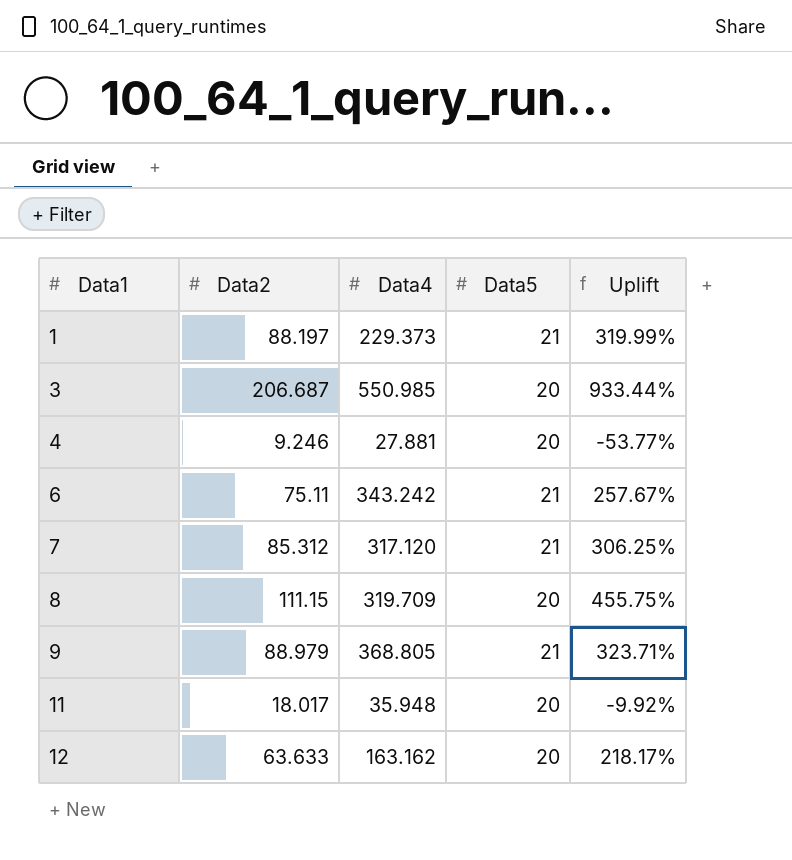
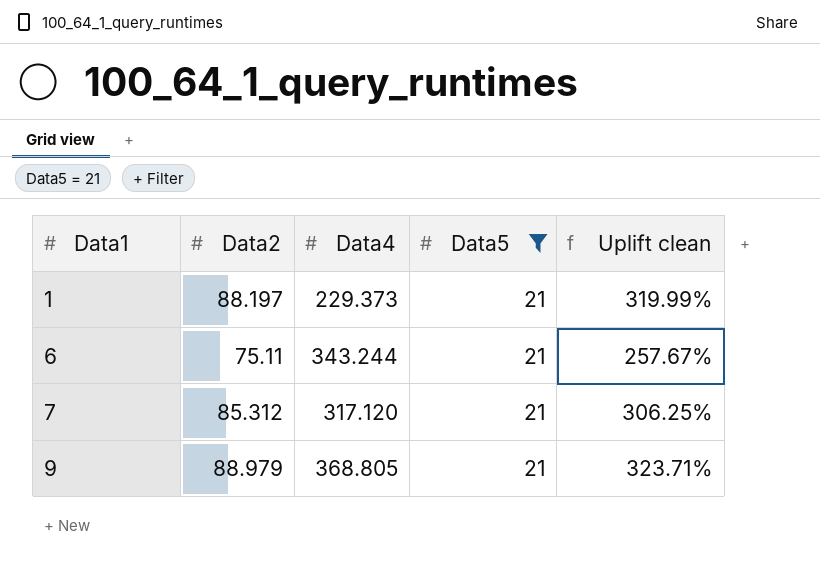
filter: none -> Data5 = 21
column name: Uplift -> Uplift clean
6 | Data4: 343.242 -> 343.244

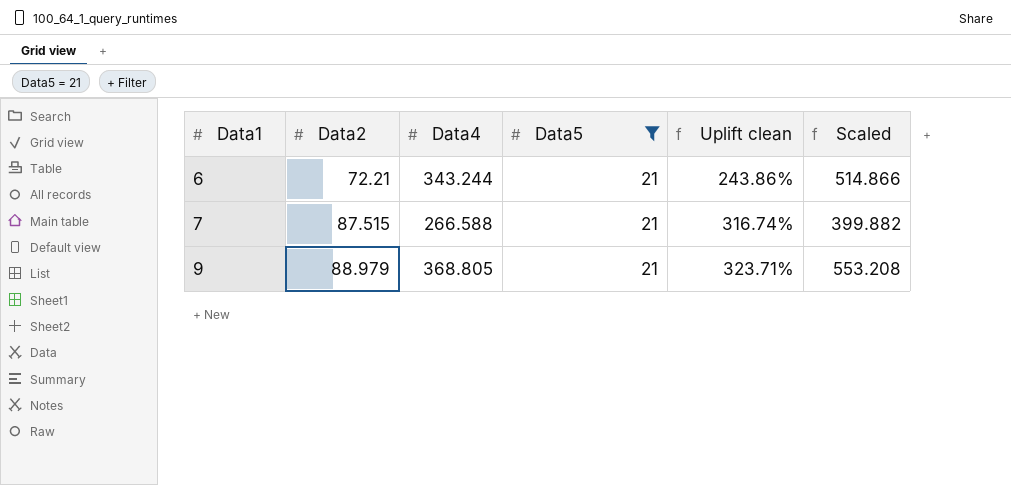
column Scaled | formula: none -> [Data4] * 1.5
row 1: 88.197 | 229.373 | 21 | 319.99% -> none
6 | Data2: 75.11 -> 72.21
6 | Uplift clean: 257.67% -> 243.86%
7 | Data2: 85.312 -> 87.515
7 | Data4: 317.120 -> 266.588
7 | Uplift clean: 306.25% -> 316.74%

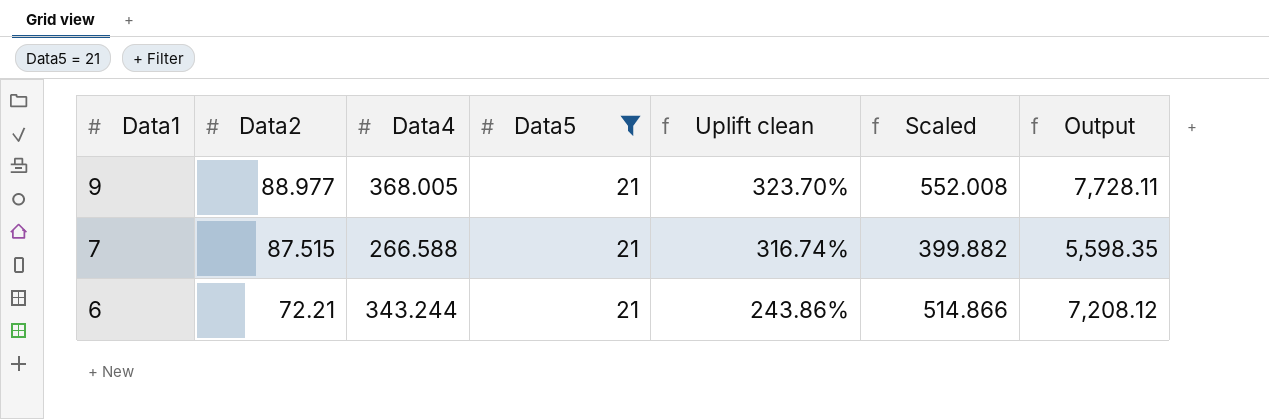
row order: Data1 ascending -> Data1 descending
column Output | formula: none -> [Data4] * [Data5]
9 | Data2: 88.979 -> 88.977
9 | Data4: 368.805 -> 368.005
9 | Uplift clean: 323.71% -> 323.70%
9 | Scaled: 553.208 -> 552.008

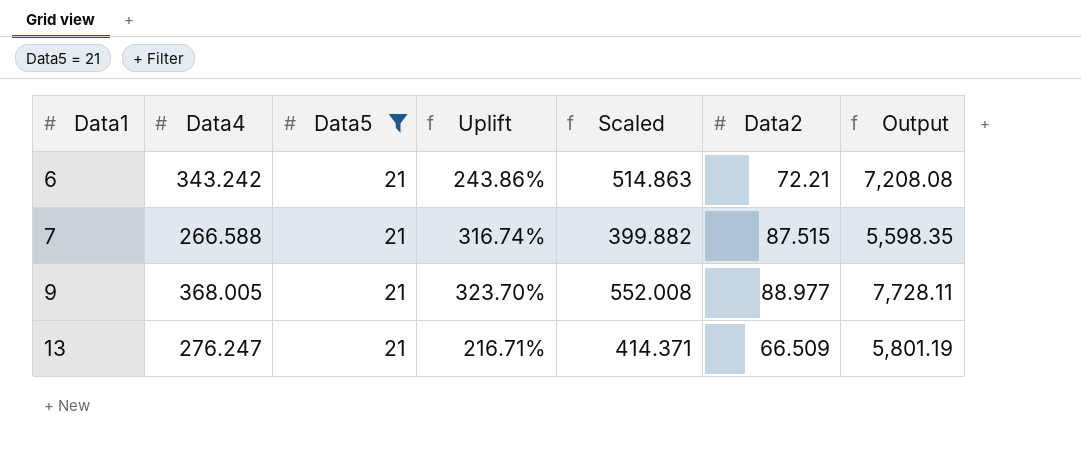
row order: Data1 descending -> Data1 ascending
column name: Uplift clean -> Uplift
column Data2 | position: 2 -> 6
6 | Data4: 343.244 -> 343.242
6 | Scaled: 514.866 -> 514.863
6 | Output: 7,208.12 -> 7,208.08
row 13: none -> 276.247 | 21 | 216.71% | 414.371 | 66.509 | 5,801.19

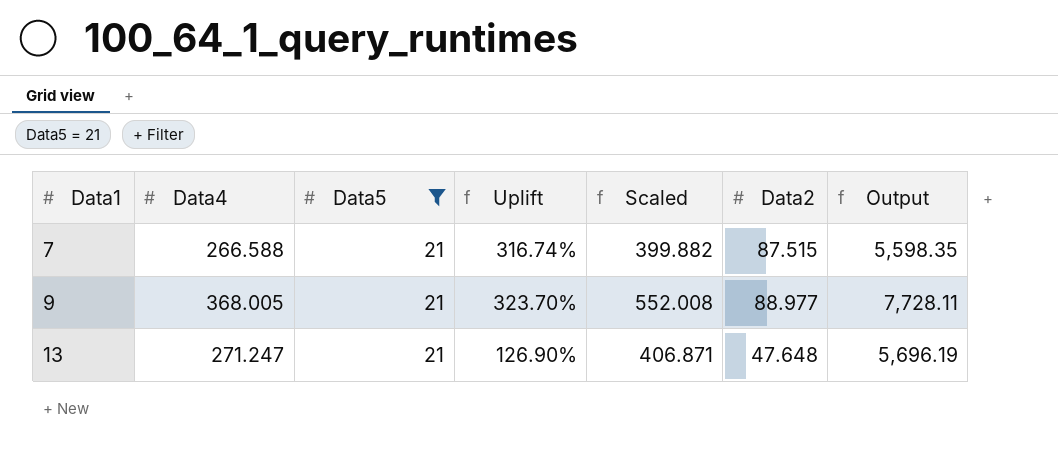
row 6: 343.242 | 21 | 243.86% | 514.863 | 72.21 | 7,208.08 -> none
13 | Data4: 276.247 -> 271.247
13 | Uplift: 216.71% -> 126.90%
13 | Scaled: 414.371 -> 406.871
13 | Data2: 66.509 -> 47.648
13 | Output: 5,801.19 -> 5,696.19

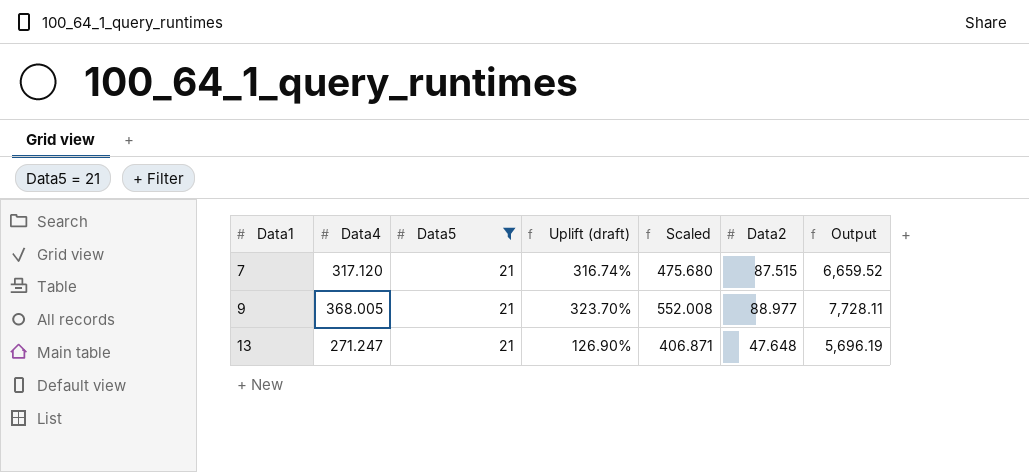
column name: Uplift -> Uplift (draft)
7 | Data4: 266.588 -> 317.120
7 | Scaled: 399.882 -> 475.680
7 | Output: 5,598.35 -> 6,659.52

